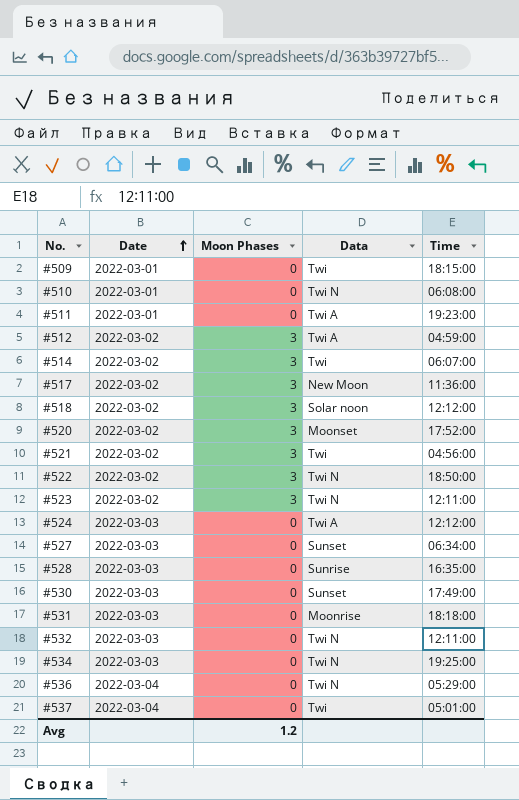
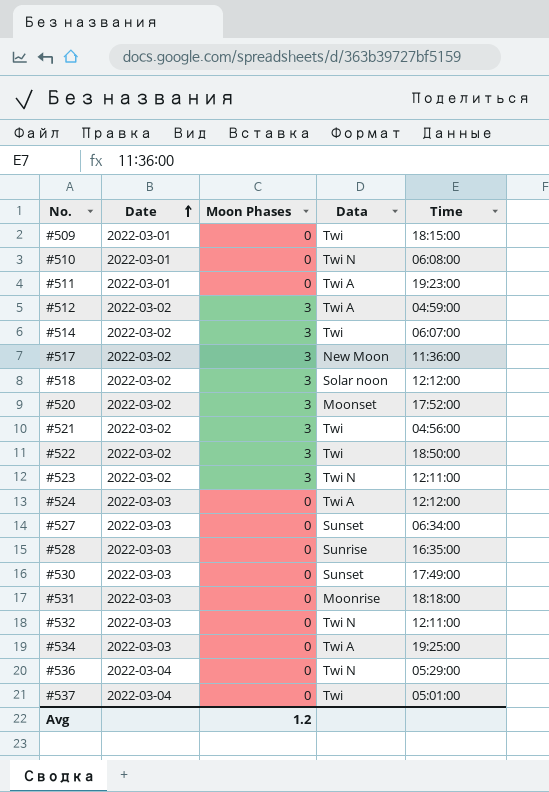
#522 | Data: Twi N -> Twi
#534 | Data: Twi N -> Twi A

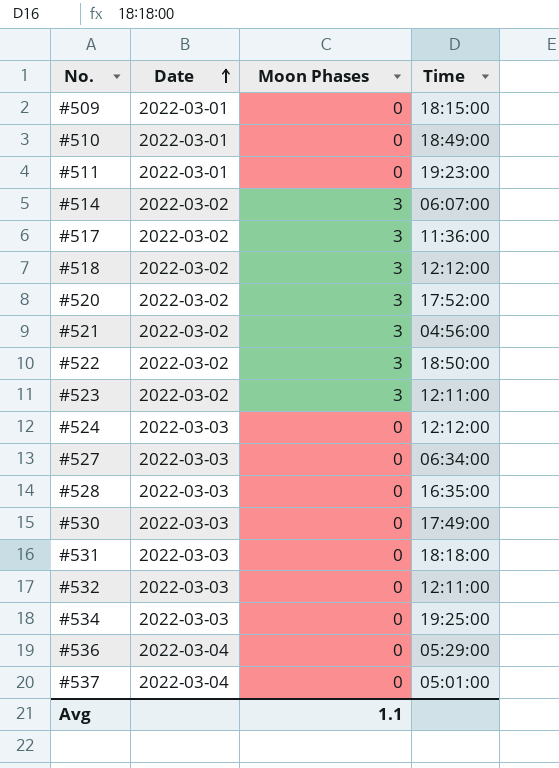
column Data | position: 4 -> none
row #512: 2022-03-02 | 3 | Twi A | 04:59:00 -> none
#510 | Time: 06:08:00 -> 18:49:00
Avg | Moon Phases: 1.2 -> 1.1

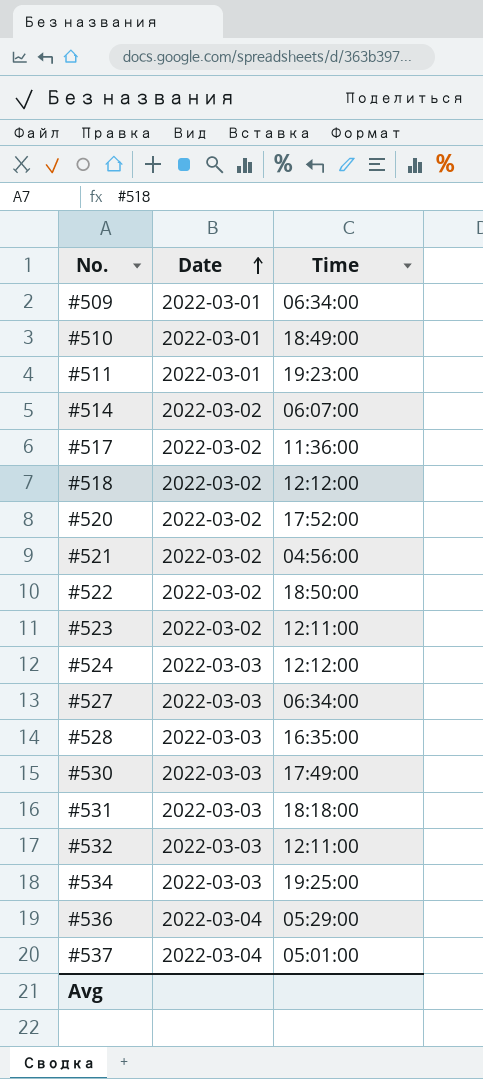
column Moon Phases | position: 3 -> none
#509 | Time: 18:15:00 -> 06:34:00

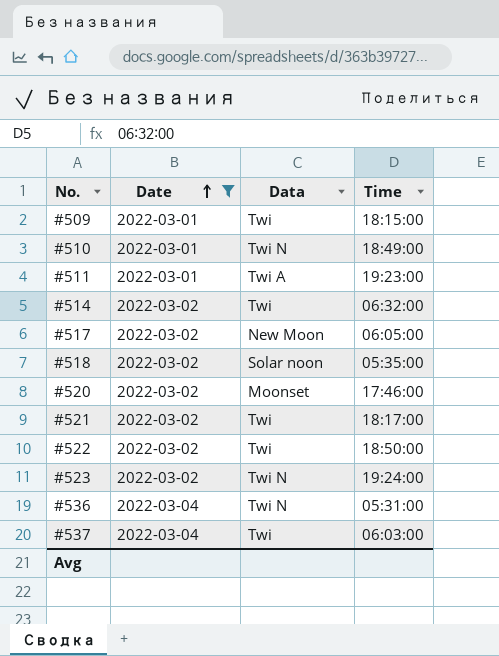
filter: none -> Date != 2022-03-03
column Data | position: none -> 3
#509 | Time: 06:34:00 -> 18:15:00
#514 | Time: 06:07:00 -> 06:32:00
#517 | Time: 11:36:00 -> 06:05:00
#518 | Time: 12:12:00 -> 05:35:00
#520 | Time: 17:52:00 -> 17:46:00
#521 | Time: 04:56:00 -> 18:17:00
#523 | Time: 12:11:00 -> 19:24:00
#536 | Time: 05:29:00 -> 05:31:00
#537 | Time: 05:01:00 -> 06:03:00

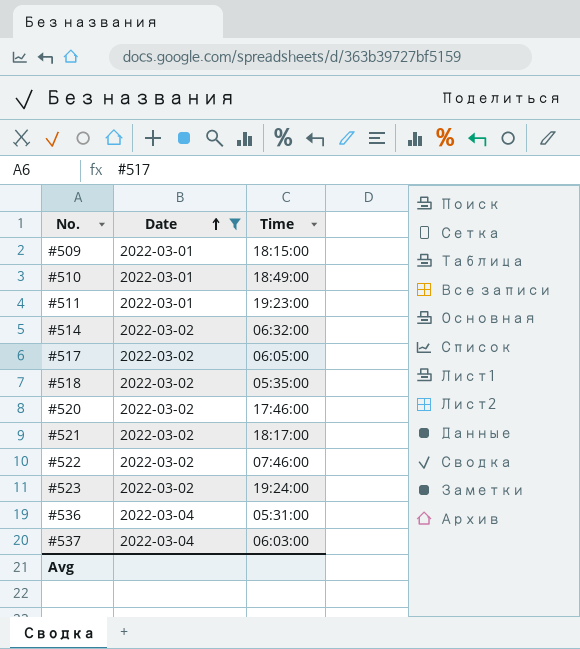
column Data | position: 3 -> none
#522 | Time: 18:50:00 -> 07:46:00

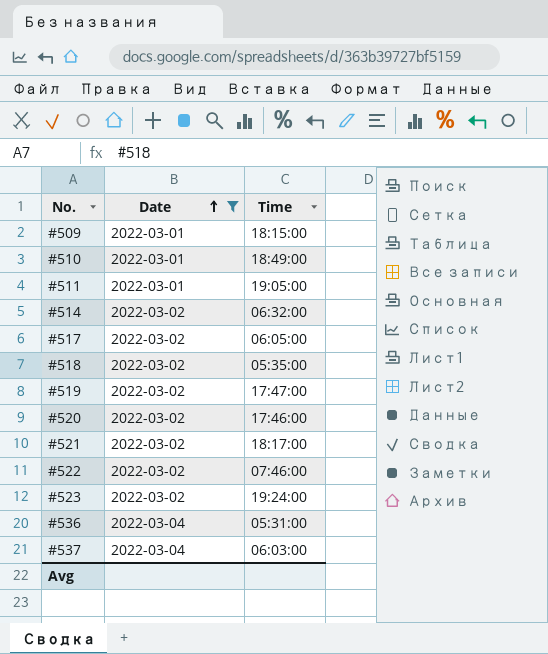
#511 | Time: 19:23:00 -> 19:05:00
row #519: none -> 2022-03-02 | 17:47:00

